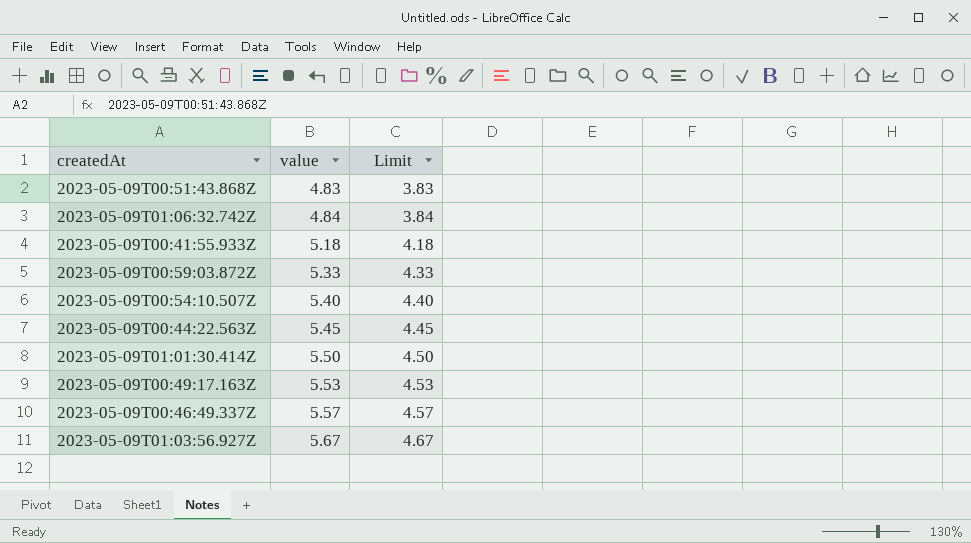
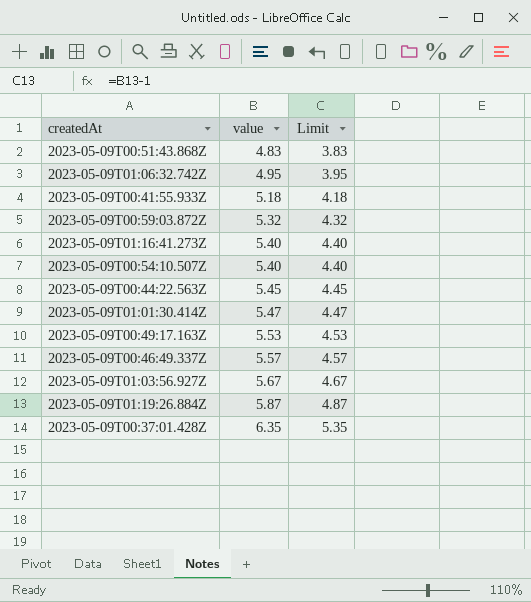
2023-05-09T01:06:32.742Z | value: 4.84 -> 4.95
2023-05-09T01:06:32.742Z | Limit: 3.84 -> 3.95
2023-05-09T00:59:03.872Z | value: 5.33 -> 5.32
2023-05-09T00:59:03.872Z | Limit: 4.33 -> 4.32
row 2023-05-09T01:16:41.273Z: none -> 5.40 | 4.40
2023-05-09T01:01:30.414Z | value: 5.50 -> 5.47
2023-05-09T01:01:30.414Z | Limit: 4.50 -> 4.47
row 2023-05-09T01:19:26.884Z: none -> 5.87 | 4.87
row 2023-05-09T00:37:01.428Z: none -> 6.35 | 5.35

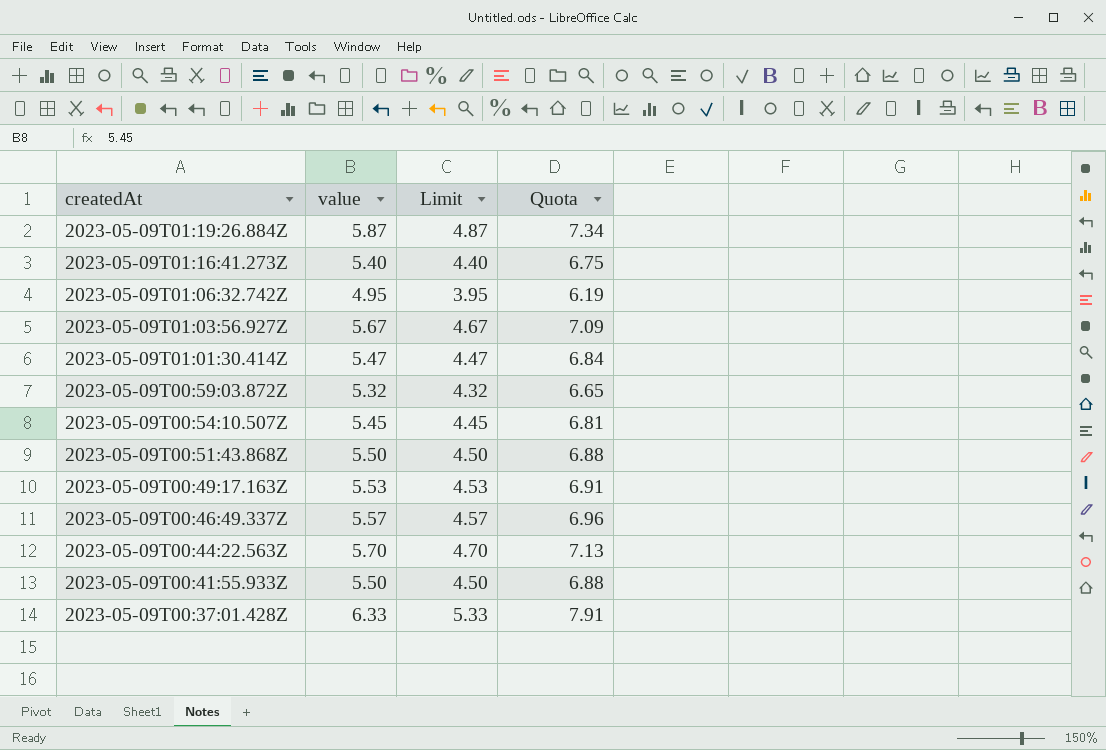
row order: value ascending -> createdAt descending
column Quota | formula: none -> [value] * 1.25
2023-05-09T00:54:10.507Z | value: 5.40 -> 5.45
2023-05-09T00:54:10.507Z | Limit: 4.40 -> 4.45
2023-05-09T00:51:43.868Z | value: 4.83 -> 5.50
2023-05-09T00:51:43.868Z | Limit: 3.83 -> 4.50
2023-05-09T00:44:22.563Z | value: 5.45 -> 5.70
2023-05-09T00:44:22.563Z | Limit: 4.45 -> 4.70
2023-05-09T00:41:55.933Z | value: 5.18 -> 5.50
2023-05-09T00:41:55.933Z | Limit: 4.18 -> 4.50
2023-05-09T00:37:01.428Z | value: 6.35 -> 6.33
2023-05-09T00:37:01.428Z | Limit: 5.35 -> 5.33

